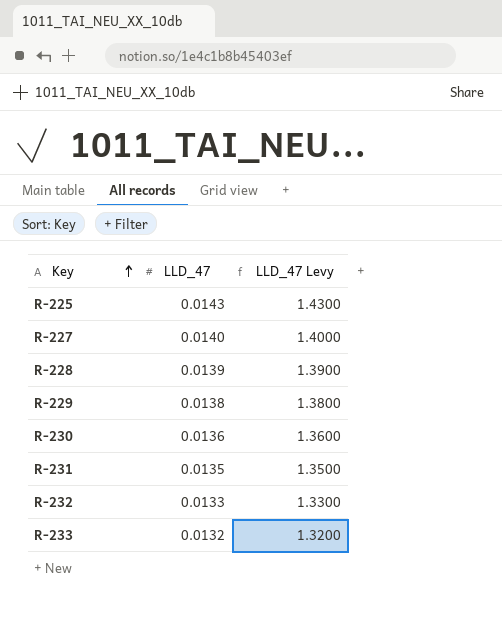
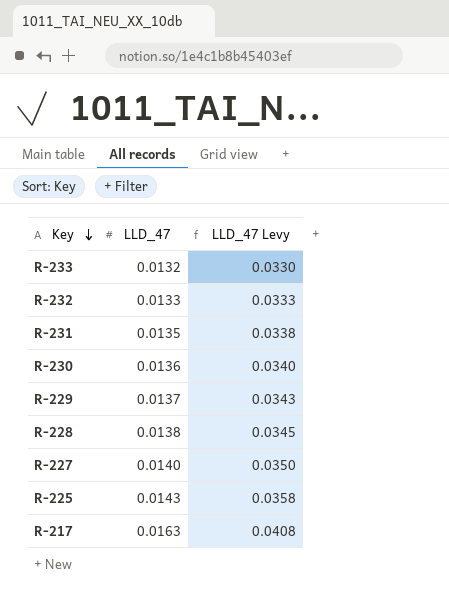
row order: Key ascending -> Key descending
column LLD_47 Levy | formula: [LLD_47] * 100 -> [LLD_47] * 2.5
R-229 | LLD_47: 0.0138 -> 0.0137
R-228 | LLD_47: 0.0139 -> 0.0138
row R-217: none -> 0.0163 | 0.0408

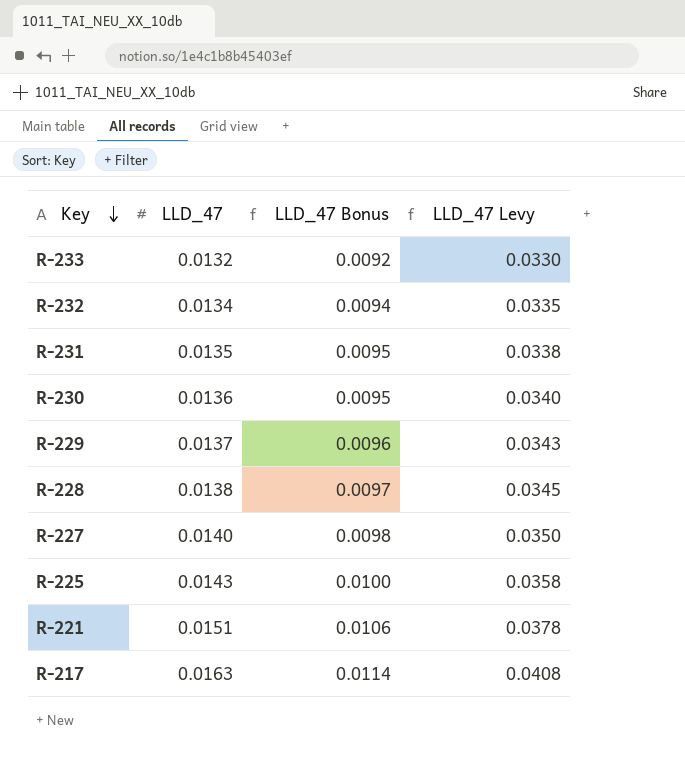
column LLD_47 Bonus | formula: none -> [LLD_47] * 0.7
R-232 | LLD_47: 0.0133 -> 0.0134
R-232 | LLD_47 Levy: 0.0333 -> 0.0335
row R-221: none -> 0.0151 | 0.0106 | 0.0378

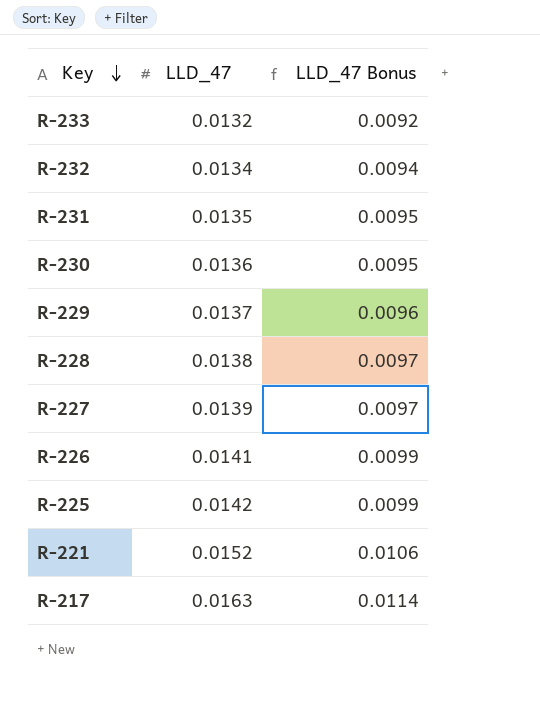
column LLD_47 Levy | formula: [LLD_47] * 2.5 -> none
R-227 | LLD_47: 0.0140 -> 0.0139
R-227 | LLD_47 Bonus: 0.0098 -> 0.0097
row R-226: none -> 0.0141 | 0.0099
R-225 | LLD_47: 0.0143 -> 0.0142
R-225 | LLD_47 Bonus: 0.0100 -> 0.0099
R-221 | LLD_47: 0.0151 -> 0.0152

